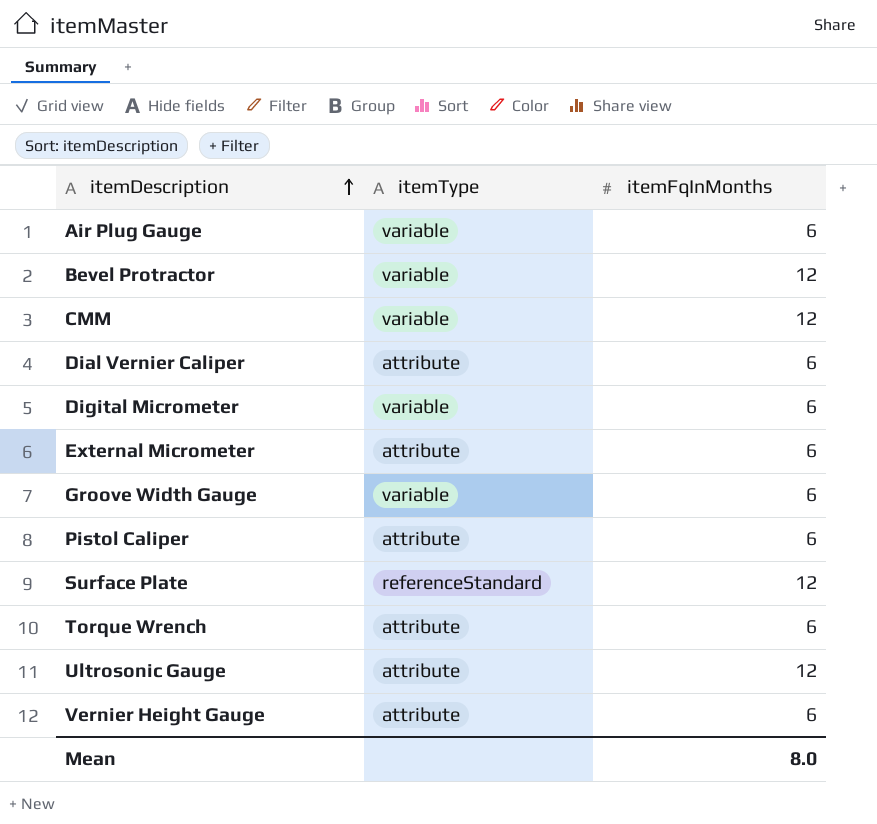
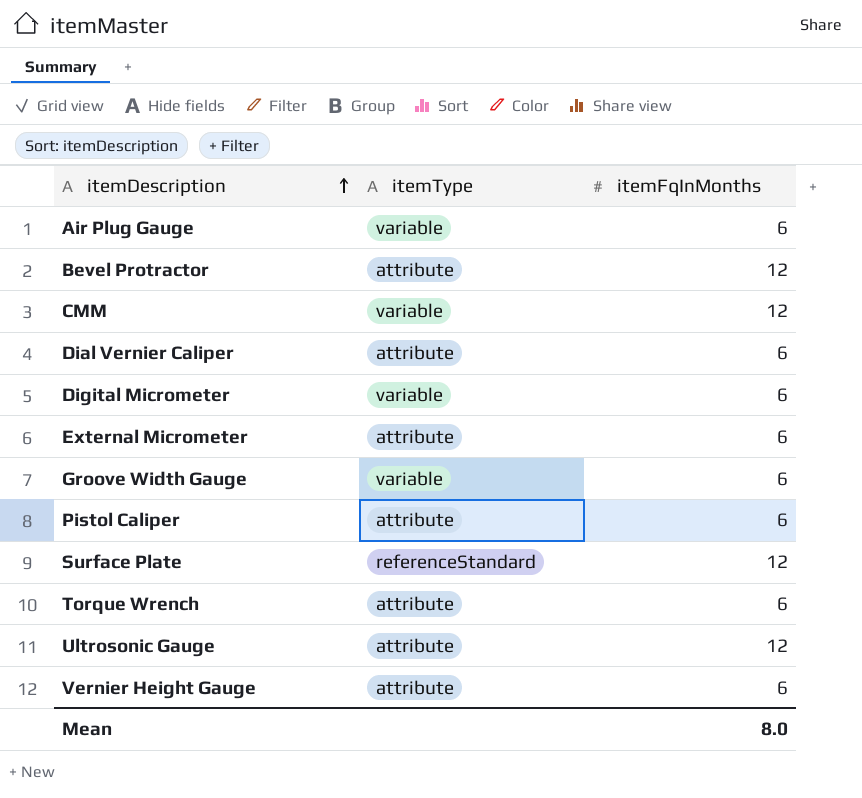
Bevel Protractor | itemType: variable -> attribute

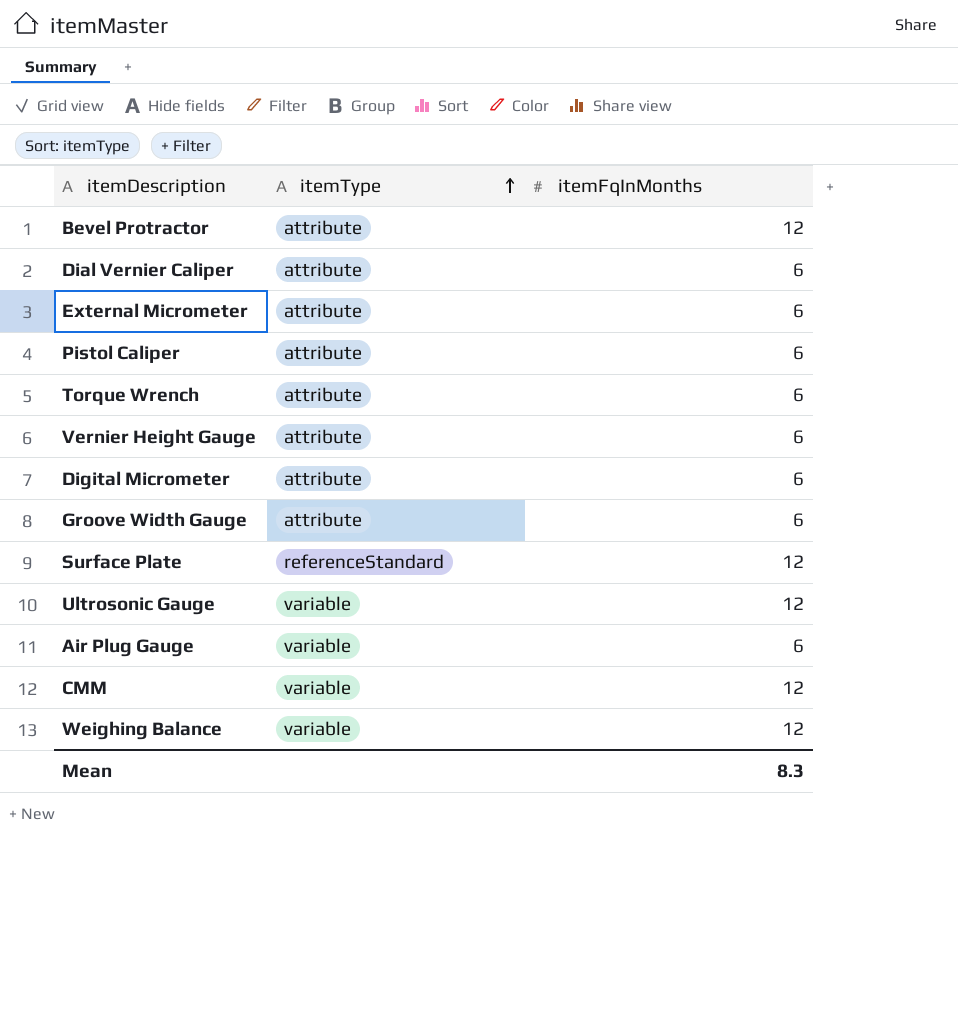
row order: itemDescription ascending -> itemType ascending
Digital Micrometer | itemType: variable -> attribute
Groove Width Gauge | itemType: variable -> attribute
Ultrosonic Gauge | itemType: attribute -> variable
row Weighing Balance: none -> variable | 12
Mean | itemFqInMonths: 8.0 -> 8.3

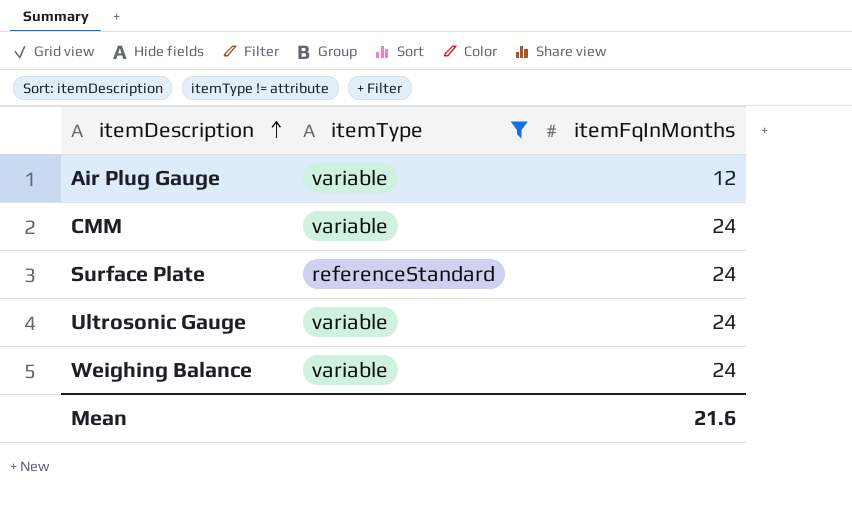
filter: none -> itemType != attribute
row order: itemType ascending -> itemDescription ascending
Air Plug Gauge | itemFqInMonths: 6 -> 12
CMM | itemFqInMonths: 12 -> 24
Surface Plate | itemFqInMonths: 12 -> 24
Ultrosonic Gauge | itemFqInMonths: 12 -> 24
Weighing Balance | itemFqInMonths: 12 -> 24
Mean | itemFqInMonths: 8.3 -> 21.6

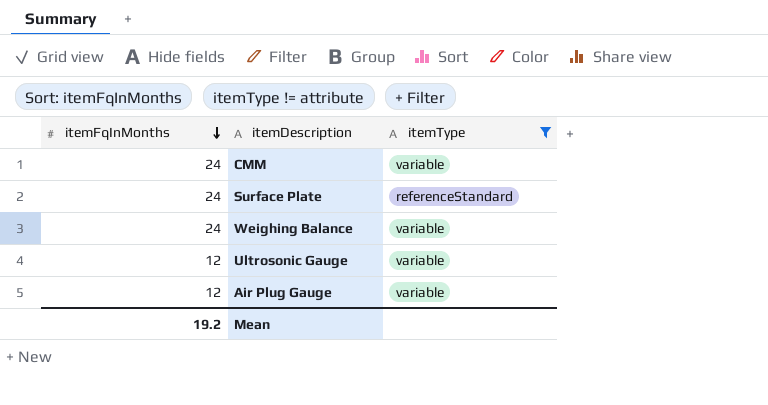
row order: itemDescription ascending -> itemFqInMonths descending
column itemFqInMonths | position: 3 -> 1
Ultrosonic Gauge | itemFqInMonths: 24 -> 12
Mean | itemFqInMonths: 21.6 -> 19.2

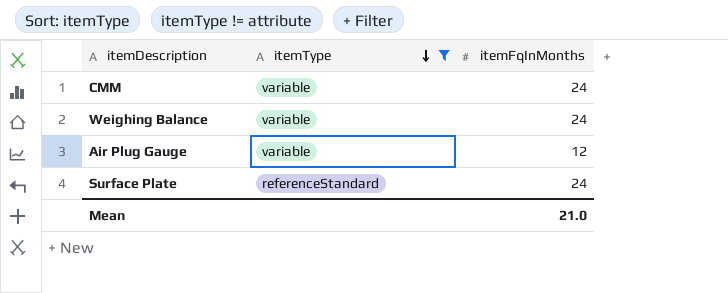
row order: itemFqInMonths descending -> itemType descending
column itemFqInMonths | position: 1 -> 3
row Ultrosonic Gauge: 12 | variable -> none
Mean | itemFqInMonths: 19.2 -> 21.0

